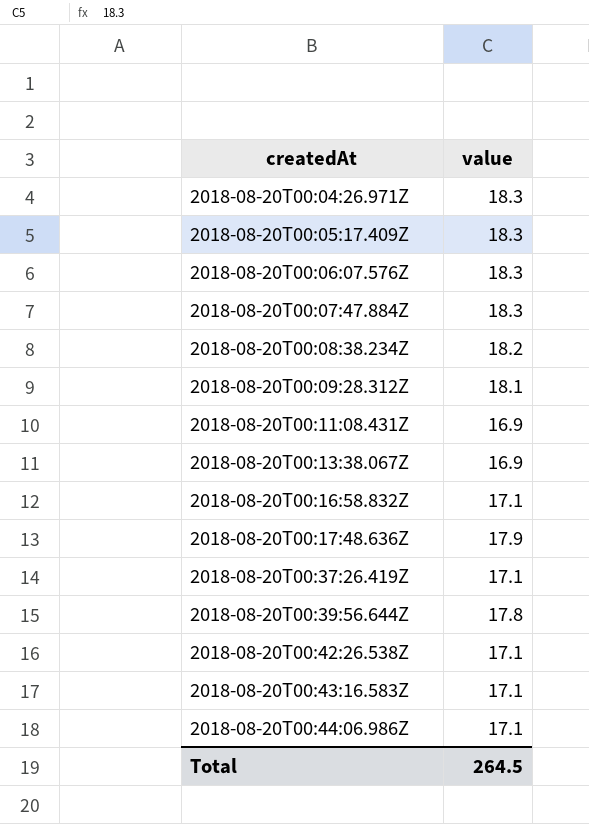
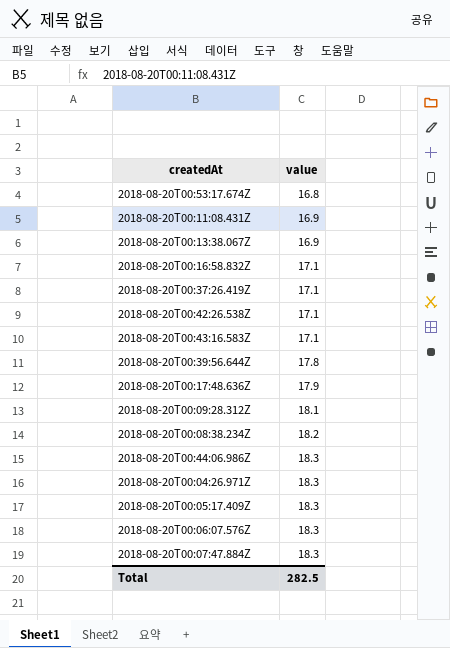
row order: createdAt ascending -> value ascending
row 2018-08-20T00:53:17.674Z: none -> 16.8
2018-08-20T00:44:06.986Z | value: 17.1 -> 18.3
Total | value: 264.5 -> 282.5

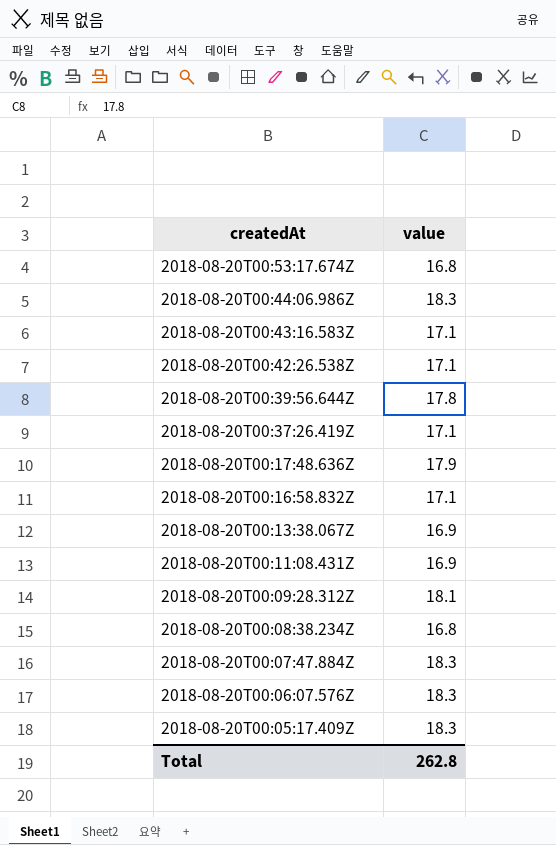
row order: value ascending -> createdAt descending
row 2018-08-20T00:04:26.971Z: 18.3 -> none
2018-08-20T00:08:38.234Z | value: 18.2 -> 16.8
Total | value: 282.5 -> 262.8

